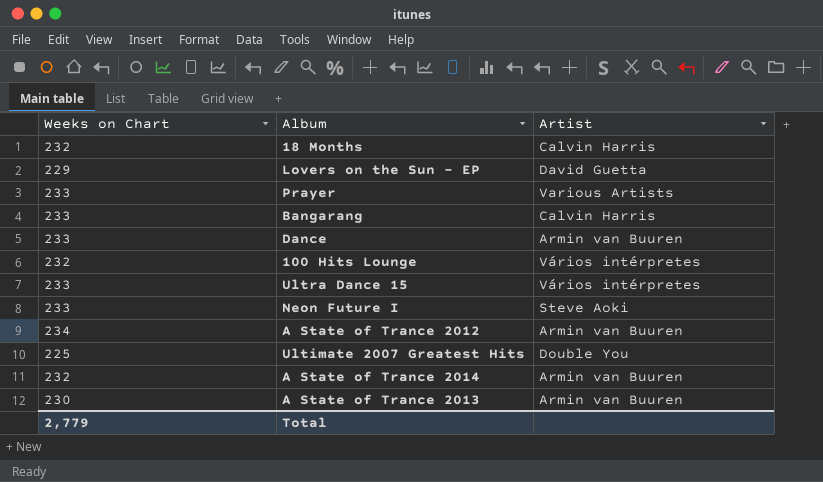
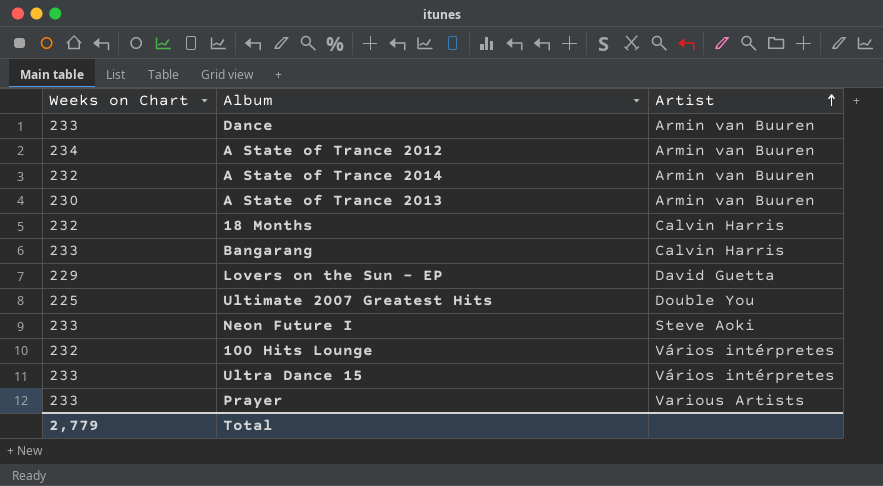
row order: none -> Artist ascending

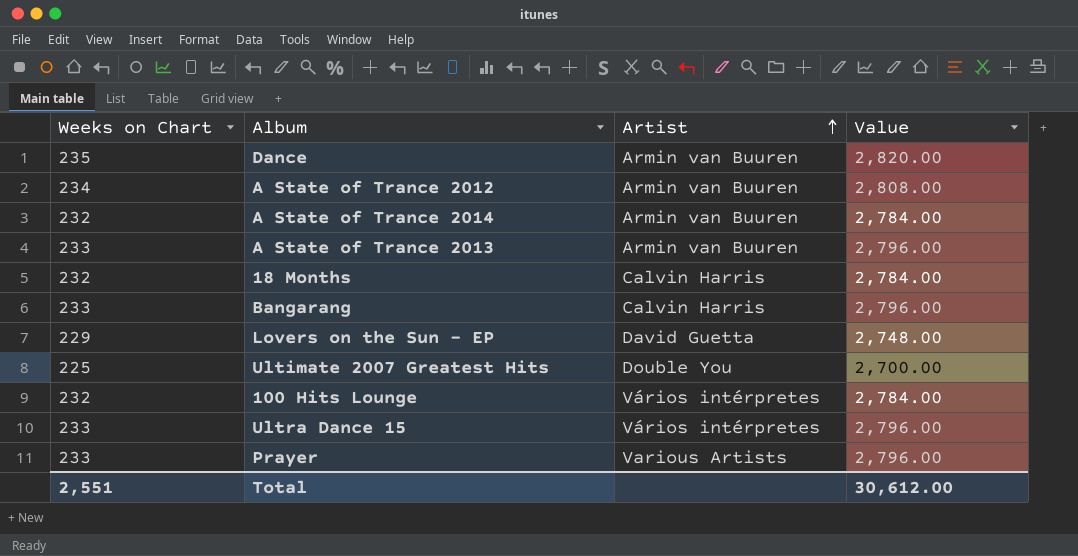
column Value | formula: none -> [Weeks on Chart] * 12
row Neon Future I: 233 | Steve Aoki -> none
Dance | Weeks on Chart: 233 -> 235
A State of Trance 2013 | Weeks on Chart: 230 -> 233
Total | Weeks on Chart: 2,779 -> 2,551

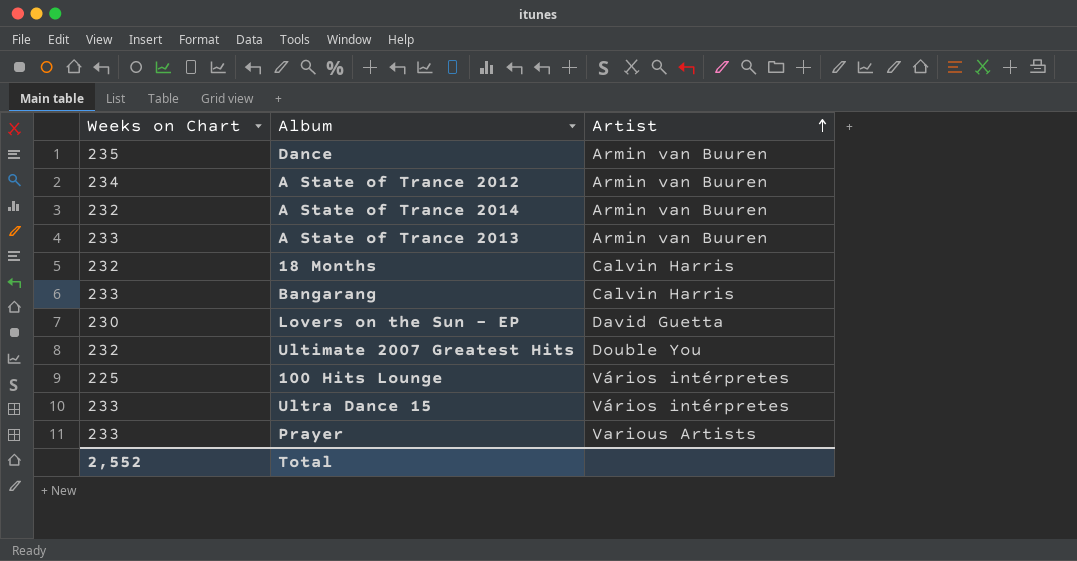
column Value | formula: [Weeks on Chart] * 12 -> none
Lovers on the Sun - EP | Weeks on Chart: 229 -> 230
Ultimate 2007 Greatest Hits | Weeks on Chart: 225 -> 232
100 Hits Lounge | Weeks on Chart: 232 -> 225
Total | Weeks on Chart: 2,551 -> 2,552

